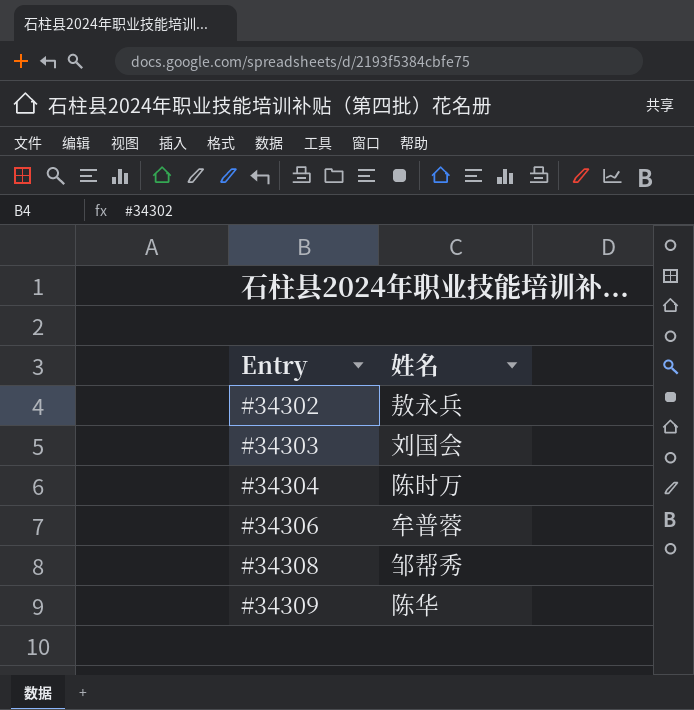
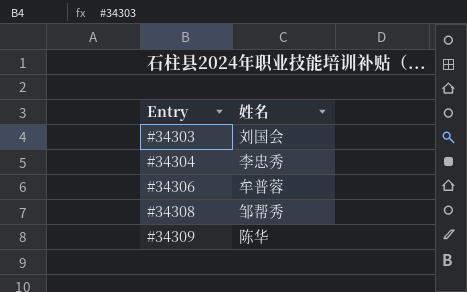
row #34302: 敖永兵 -> none
#34304 | 姓名: 陈时万 -> 李忠秀

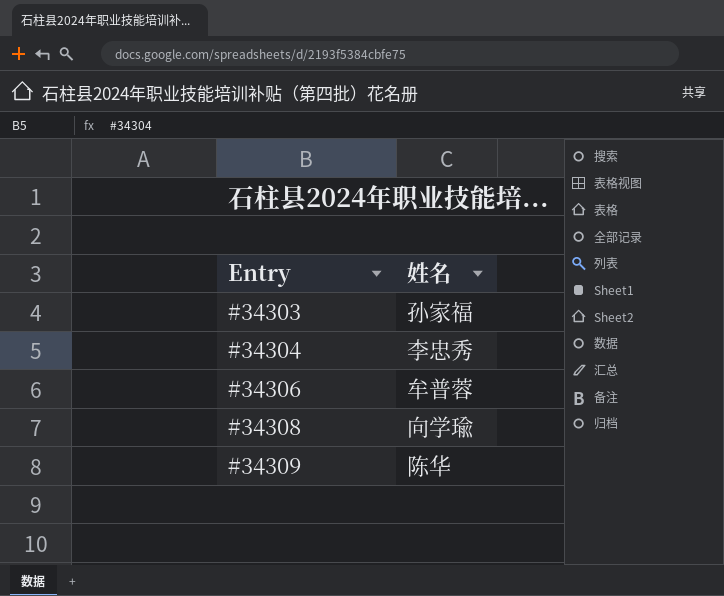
#34303 | 姓名: 刘国会 -> 孙家福
#34308 | 姓名: 邹帮秀 -> 向学瑜

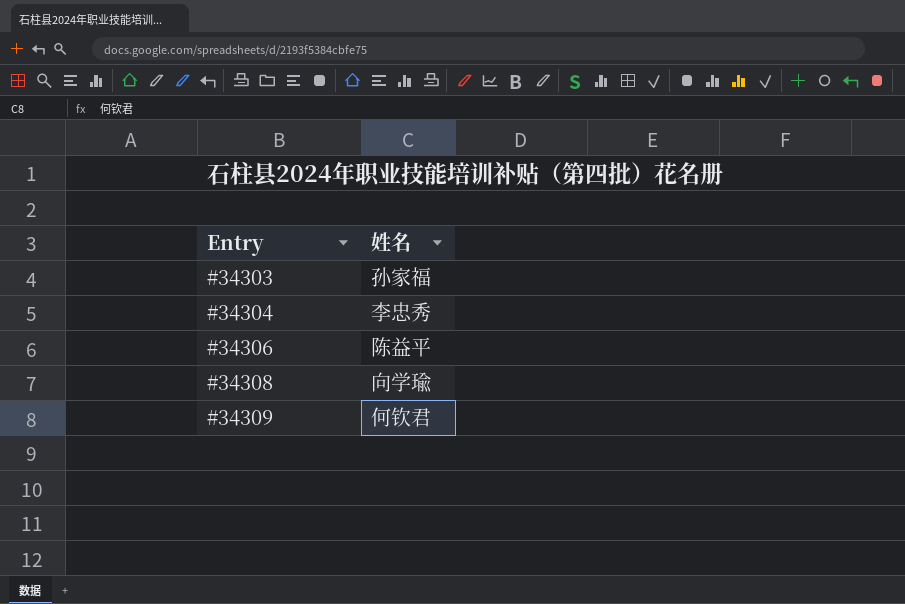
#34306 | 姓名: 牟普蓉 -> 陈益平
#34309 | 姓名: 陈华 -> 何钦君

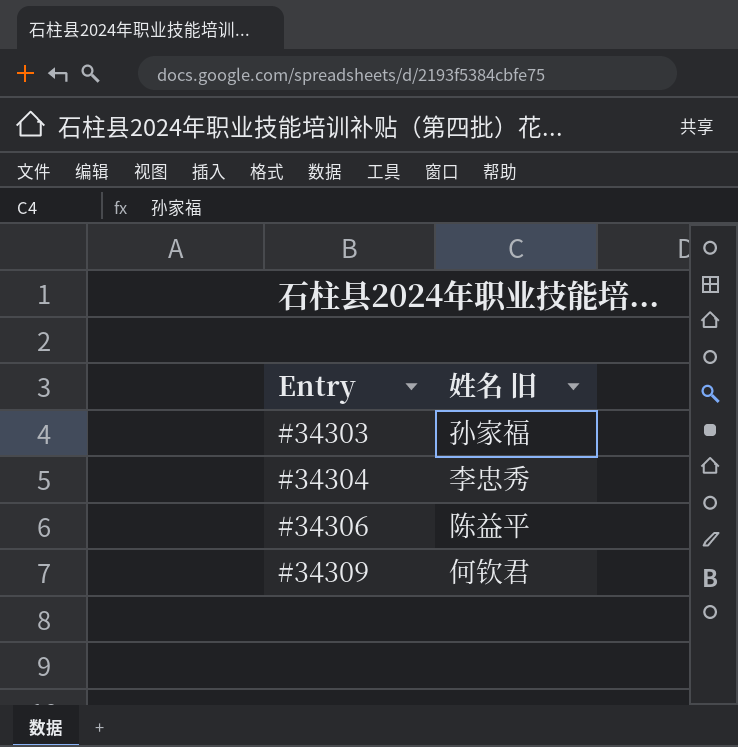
column name: 姓名 -> 姓名 旧
row #34308: 向学瑜 -> none

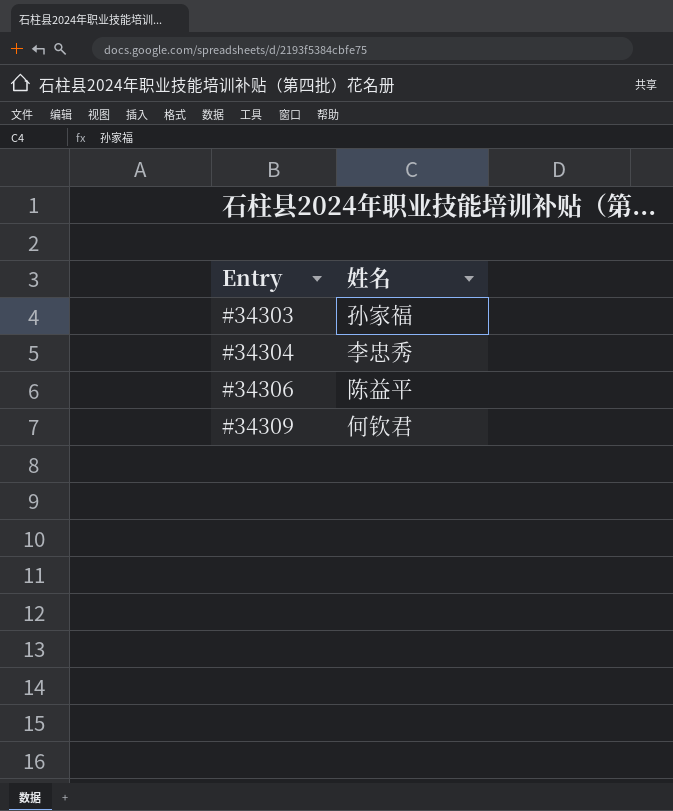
column name: 姓名 旧 -> 姓名

